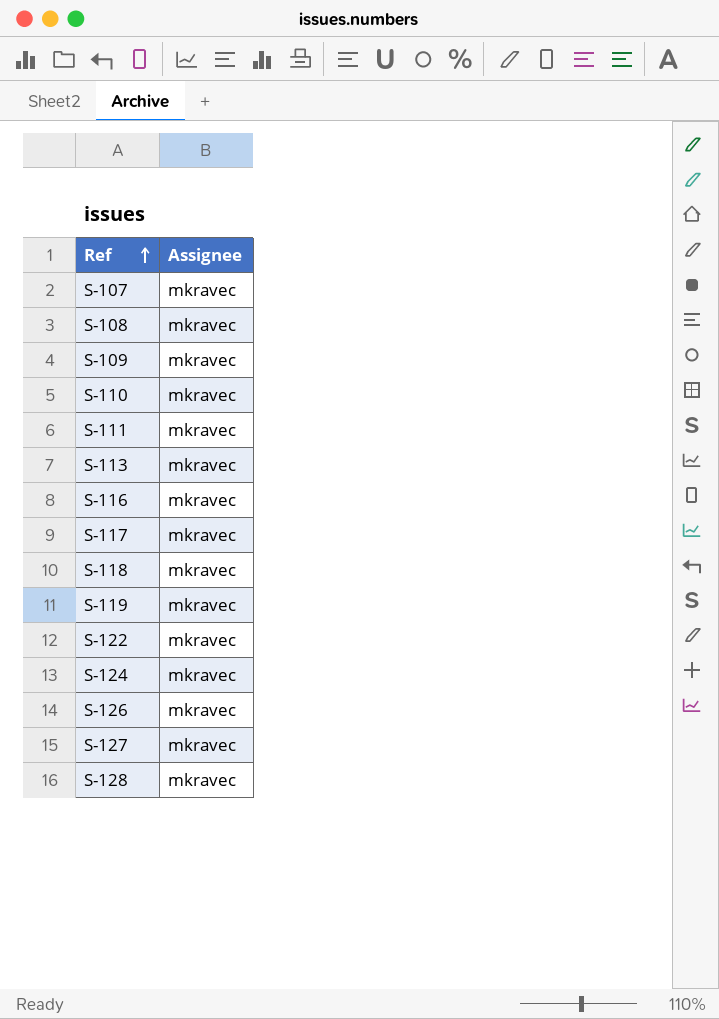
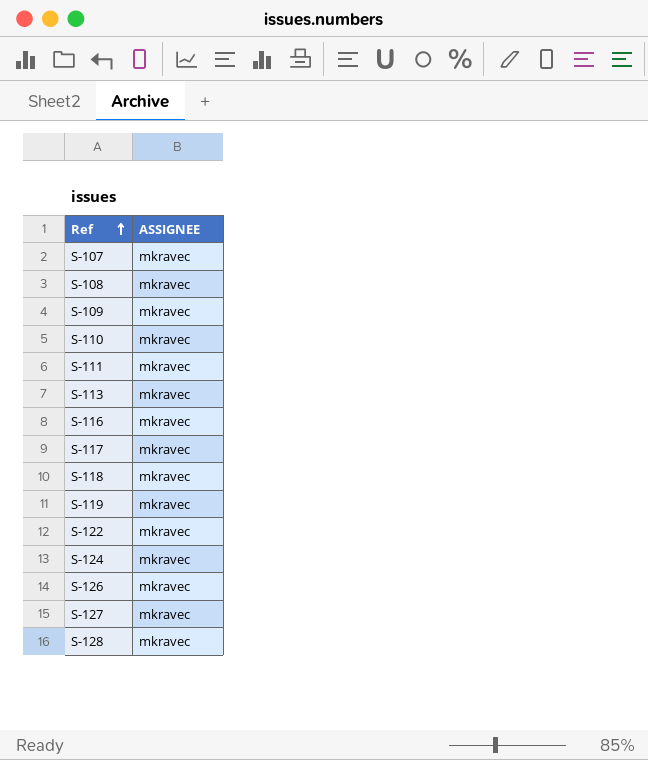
column name: Assignee -> ASSIGNEE

